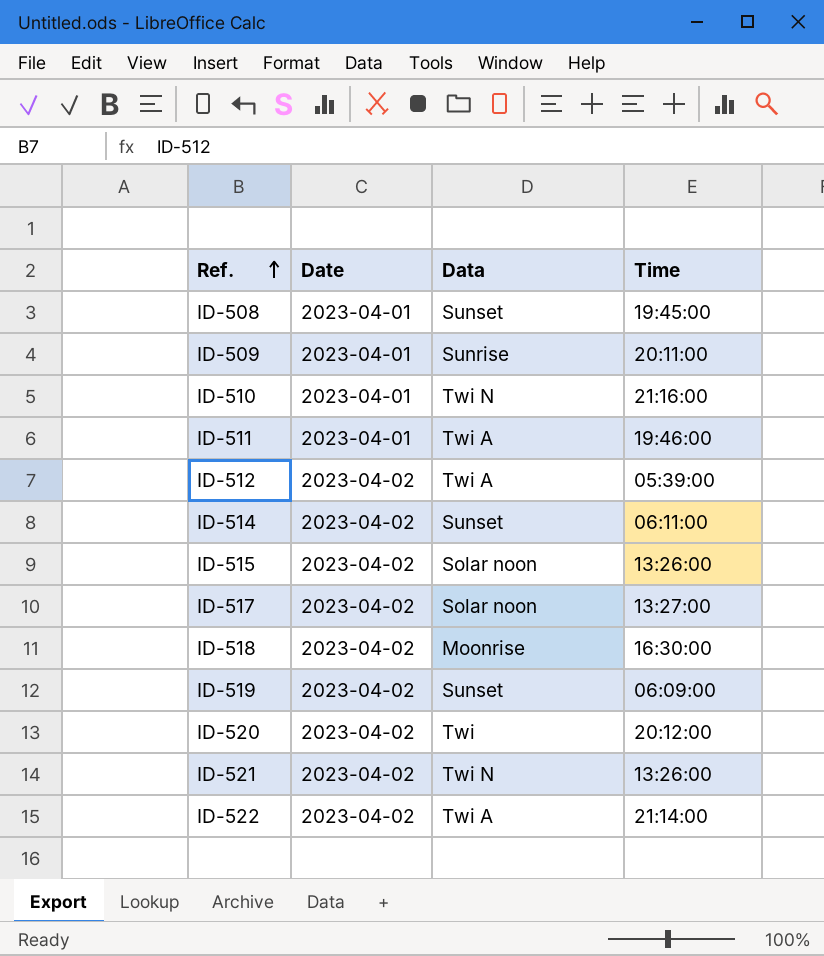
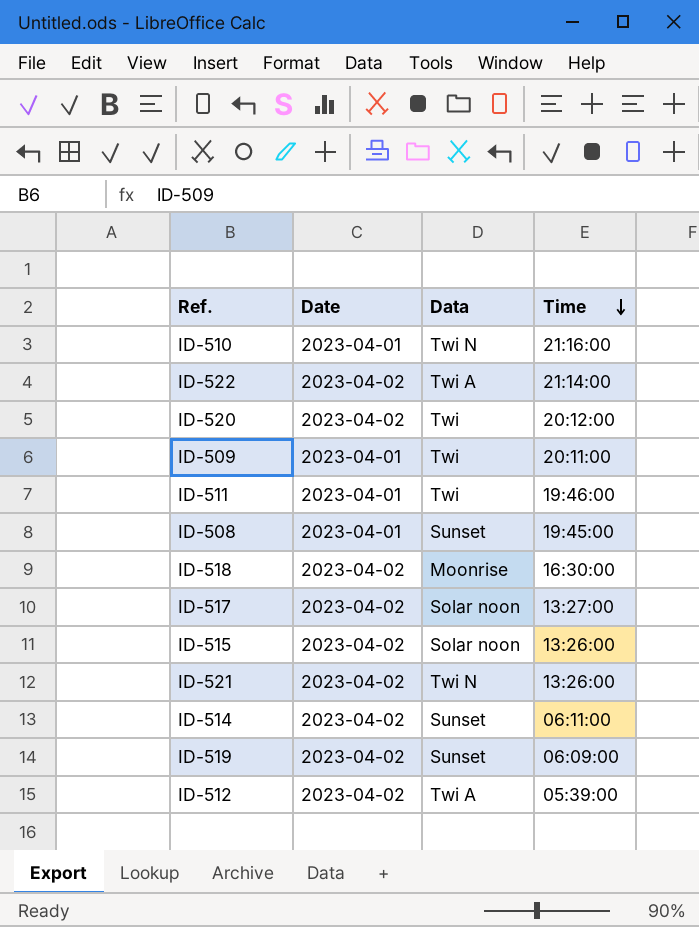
row order: Ref. ascending -> Time descending
ID-509 | Data: Sunrise -> Twi
ID-511 | Data: Twi A -> Twi

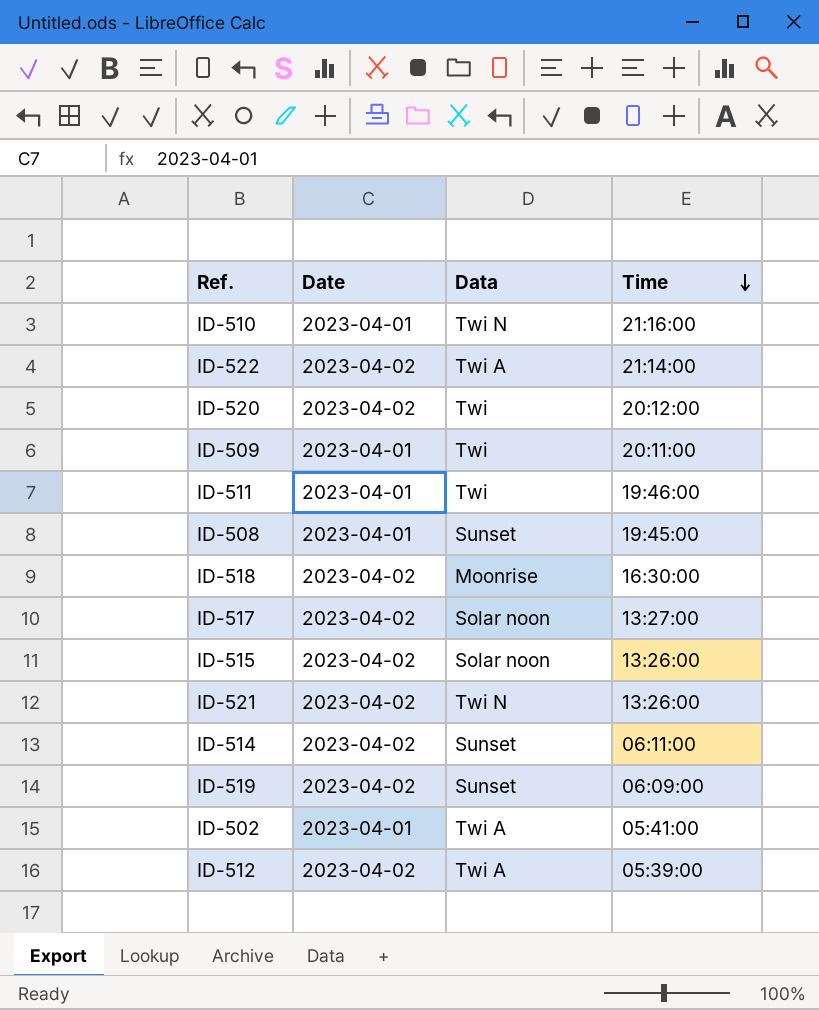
row ID-502: none -> 2023-04-01 | Twi A | 05:41:00

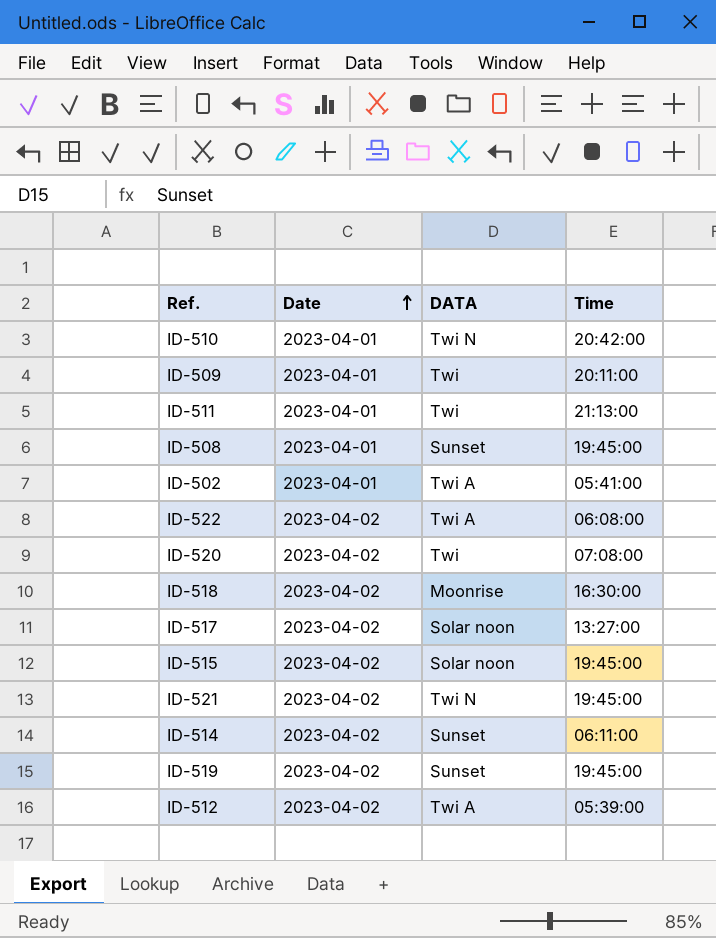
row order: Time descending -> Date ascending
column name: Data -> DATA
ID-510 | Time: 21:16:00 -> 20:42:00
ID-511 | Time: 19:46:00 -> 21:13:00
ID-522 | Time: 21:14:00 -> 06:08:00
ID-520 | Time: 20:12:00 -> 07:08:00
ID-515 | Time: 13:26:00 -> 19:45:00
ID-521 | Time: 13:26:00 -> 19:45:00
ID-519 | Time: 06:09:00 -> 19:45:00

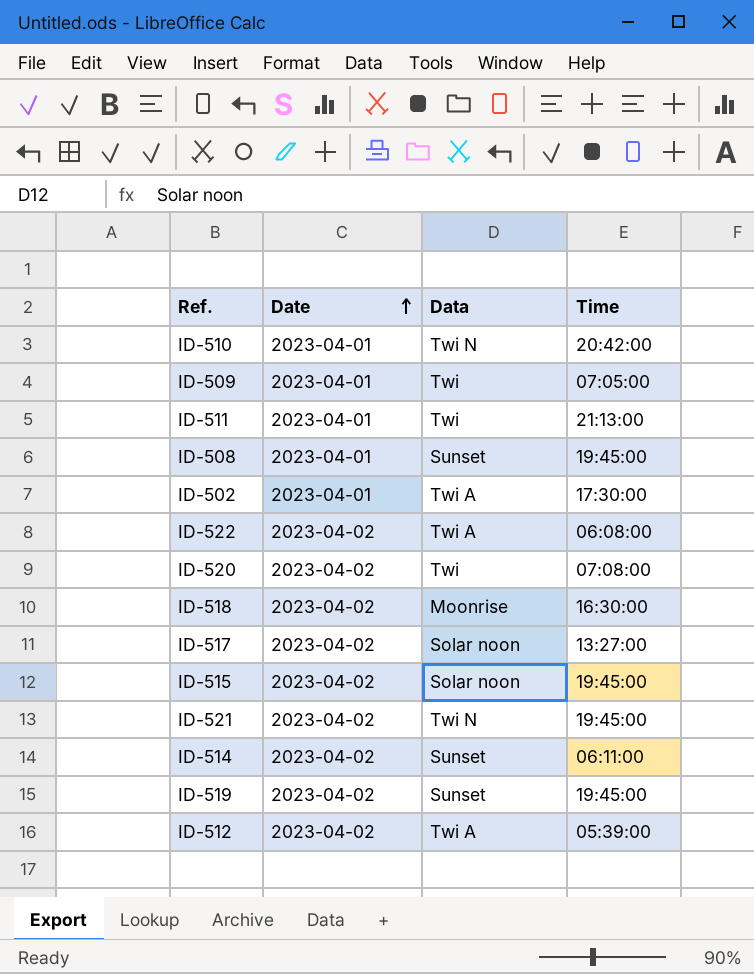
column name: DATA -> Data
ID-509 | Time: 20:11:00 -> 07:05:00
ID-502 | Time: 05:41:00 -> 17:30:00

